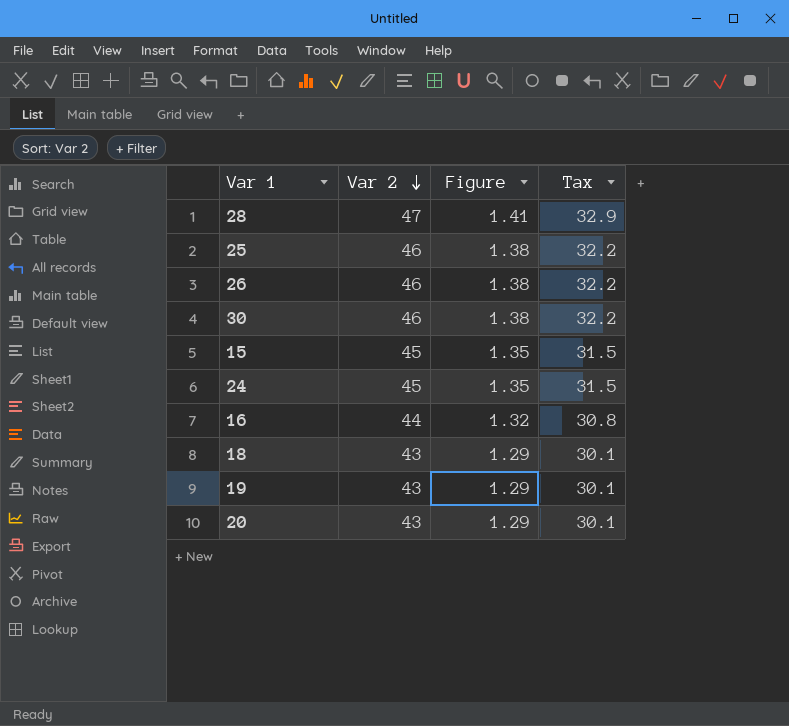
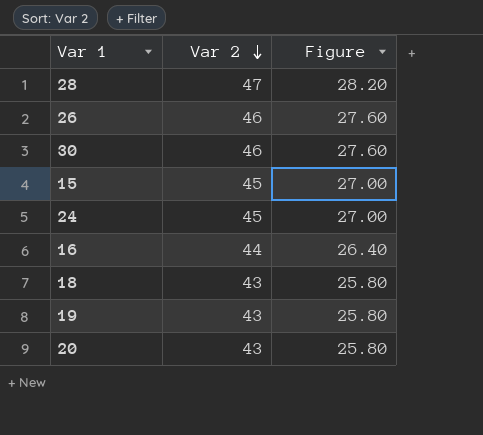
column Tax | formula: [Var 2] * 0.7 -> none
column Figure | formula: [Var 2] * 0.03 -> [Var 2] * 0.6
row 25: 46 | 1.38 | 32.2 -> none

